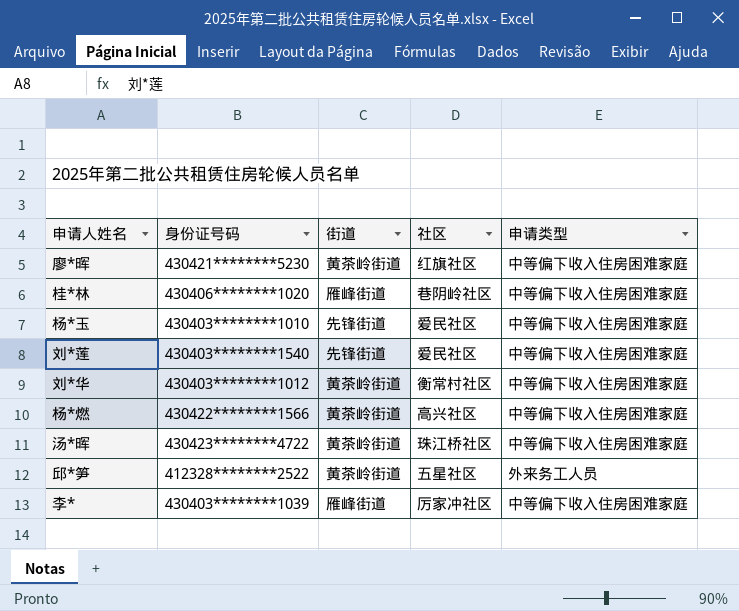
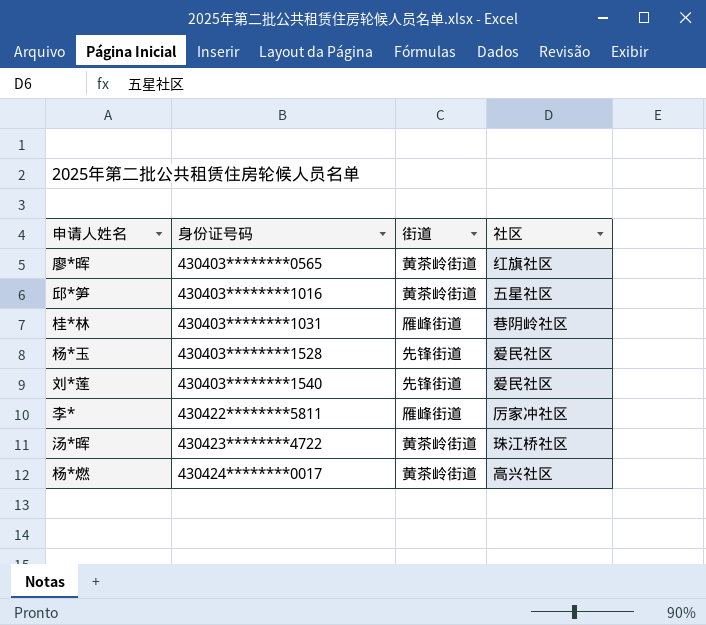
row order: none -> 身份证号码 ascending
column 申请类型 | position: 5 -> none
row 刘*华: 430403********1012 | 黄茶岭街道 | 衡常村社区 | 中等偏下收入住房困难家庭 -> none
廖*晖 | 身份证号码: 430421********5230 -> 430403********0565
邱*笋 | 身份证号码: 412328********2522 -> 430403********1016
桂*林 | 身份证号码: 430406********1020 -> 430403********1031
杨*玉 | 身份证号码: 430403********1010 -> 430403********1528
李* | 身份证号码: 430403********1039 -> 430422********5811
杨*燃 | 身份证号码: 430422********1566 -> 430424********0017

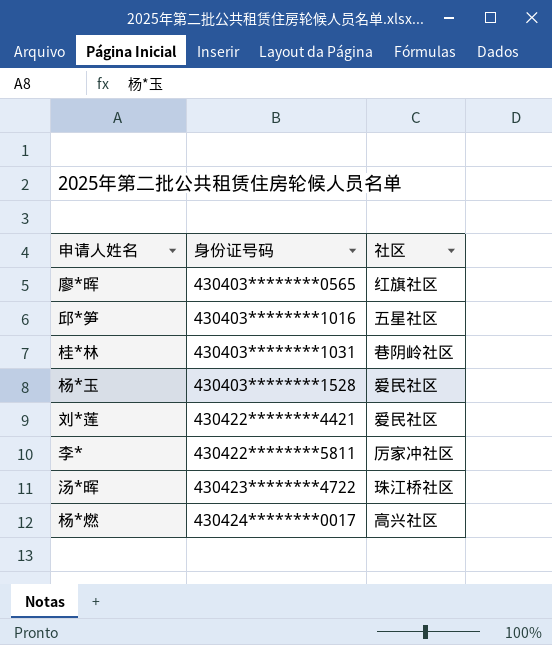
column 街道 | position: 3 -> none
刘*莲 | 身份证号码: 430403********1540 -> 430422********4421

